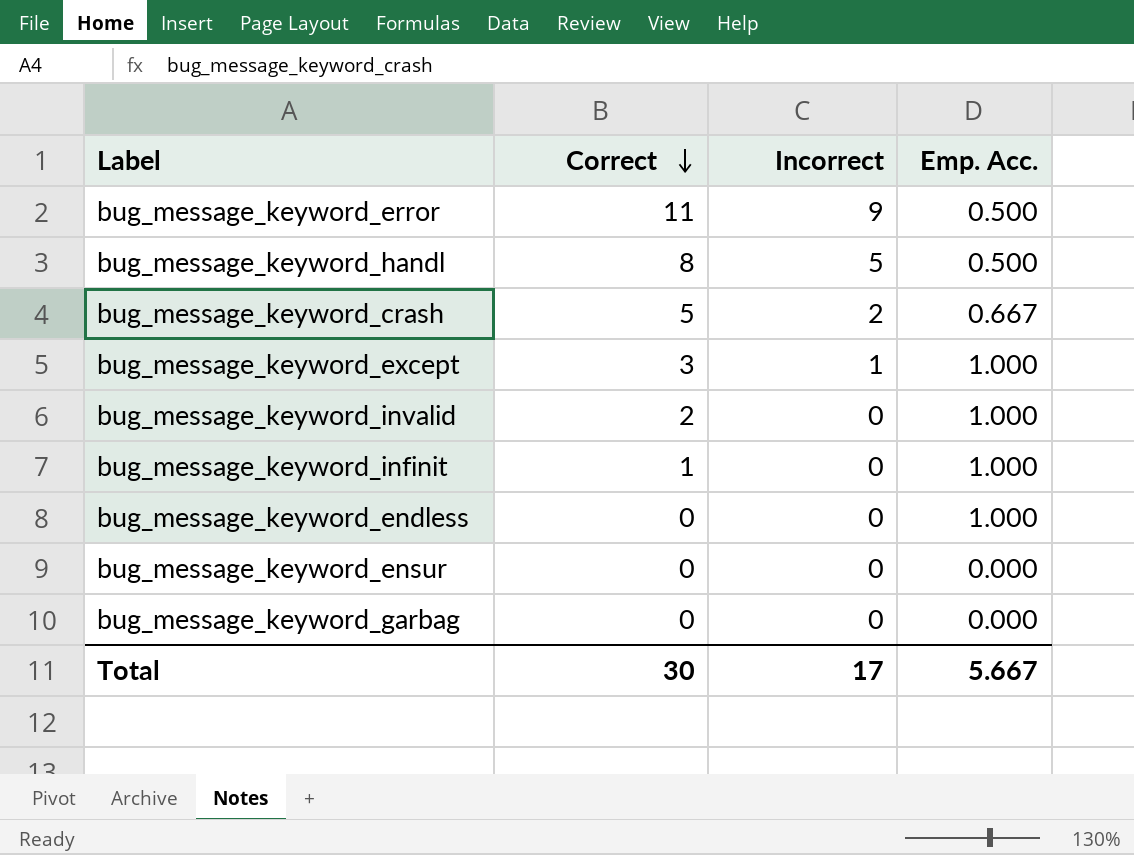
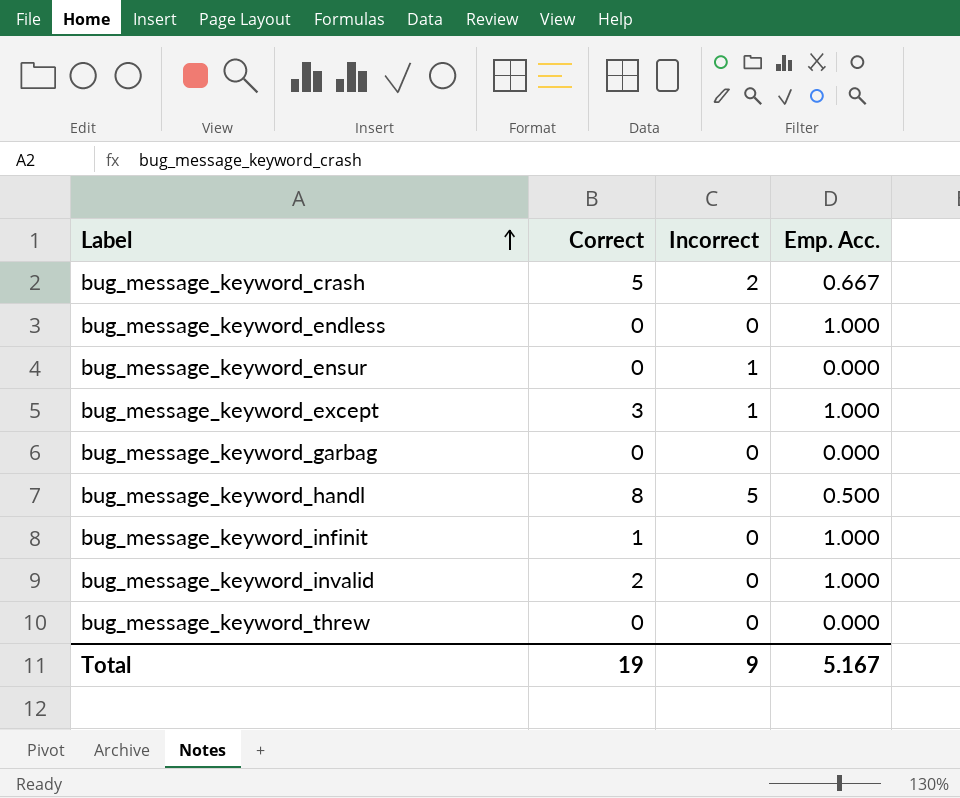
row order: Correct descending -> Label ascending
row bug_message_keyword_error: 11 | 9 | 0.500 -> none
bug_message_keyword_ensur | Incorrect: 0 -> 1
row bug_message_keyword_threw: none -> 0 | 0 | 0.000
Total | Correct: 30 -> 19
Total | Incorrect: 17 -> 9
Total | Emp. Acc.: 5.667 -> 5.167

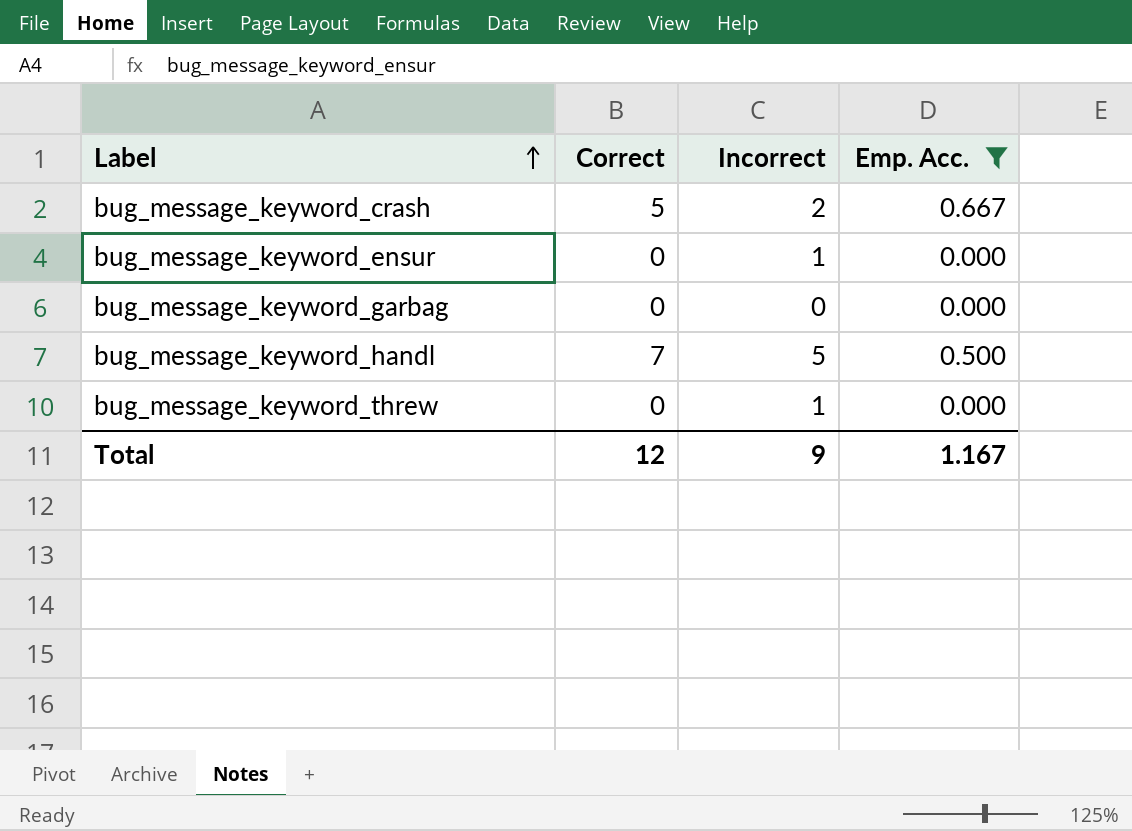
filter: none -> Emp. Acc. != 1.000
bug_message_keyword_handl | Correct: 8 -> 7
bug_message_keyword_threw | Incorrect: 0 -> 1
Total | Correct: 19 -> 12
Total | Emp. Acc.: 5.167 -> 1.167

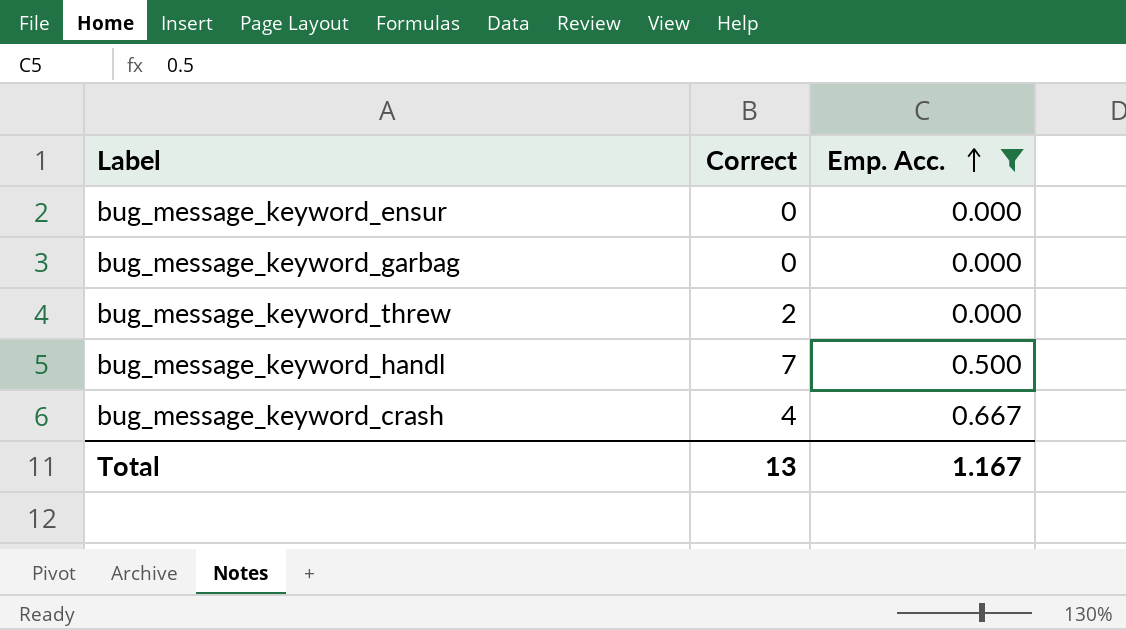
row order: Label ascending -> Emp. Acc. ascending
column Incorrect | position: 3 -> none
bug_message_keyword_threw | Correct: 0 -> 2
bug_message_keyword_crash | Correct: 5 -> 4
Total | Correct: 12 -> 13

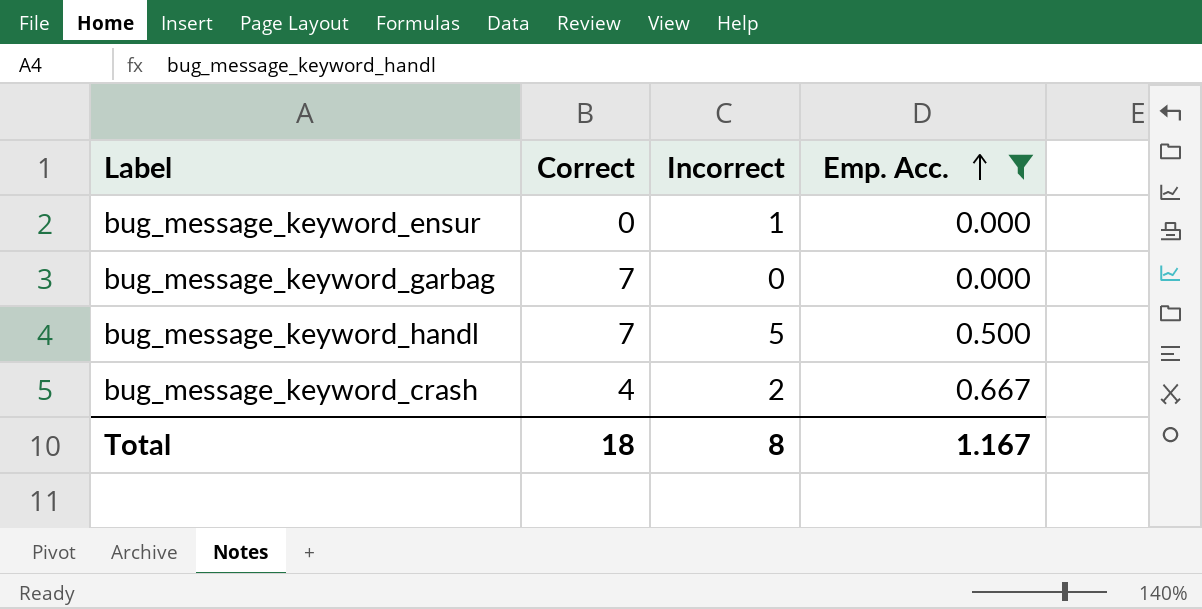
column Incorrect | position: none -> 3
row bug_message_keyword_threw: 2 | 0.000 -> none
bug_message_keyword_garbag | Correct: 0 -> 7
Total | Correct: 13 -> 18

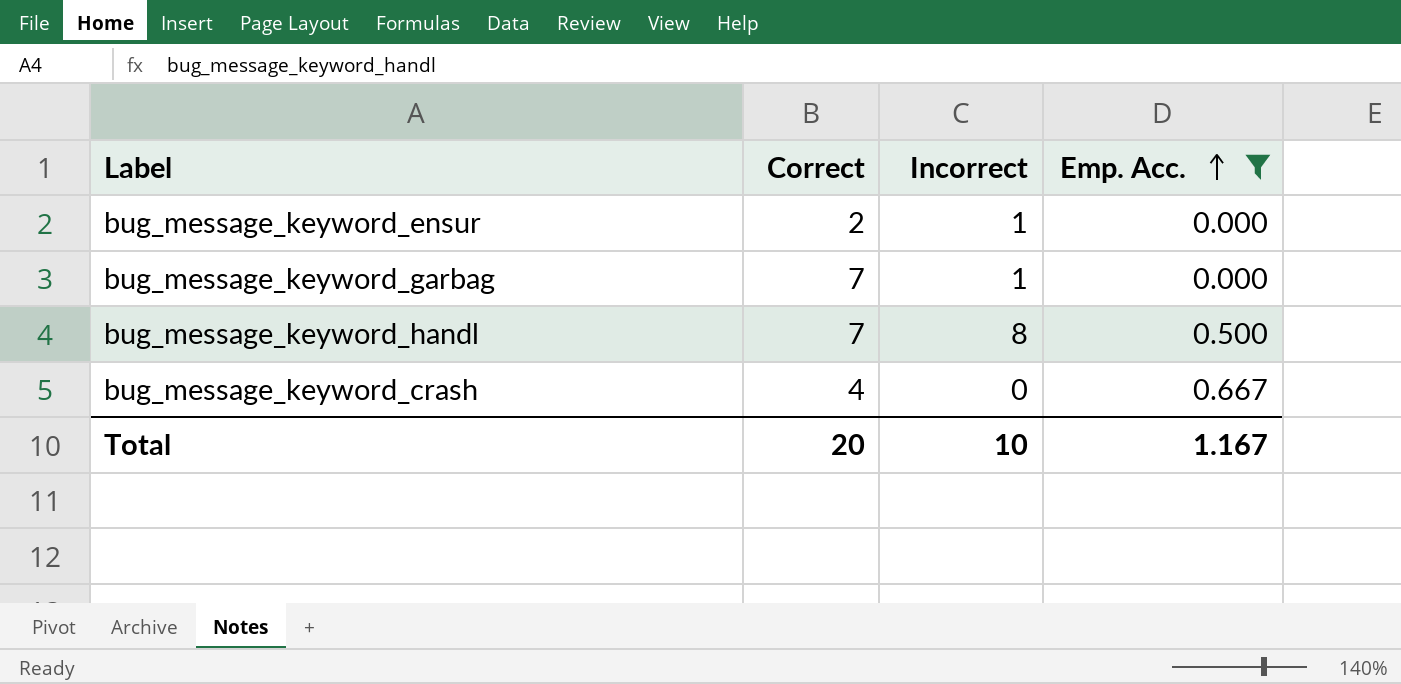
bug_message_keyword_ensur | Correct: 0 -> 2
bug_message_keyword_garbag | Incorrect: 0 -> 1
bug_message_keyword_handl | Incorrect: 5 -> 8
bug_message_keyword_crash | Incorrect: 2 -> 0
Total | Correct: 18 -> 20
Total | Incorrect: 8 -> 10

